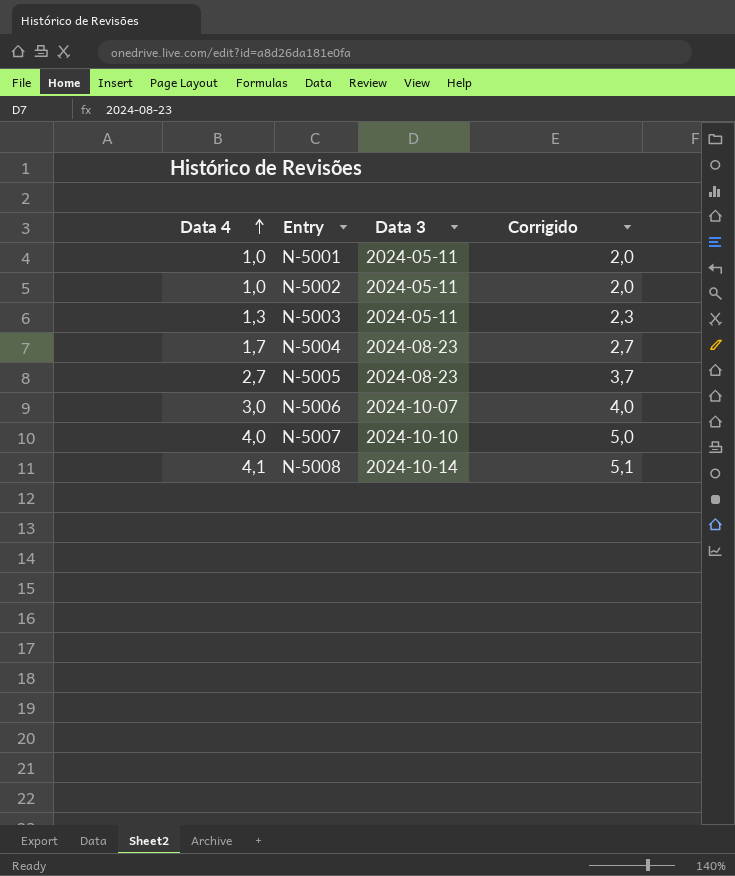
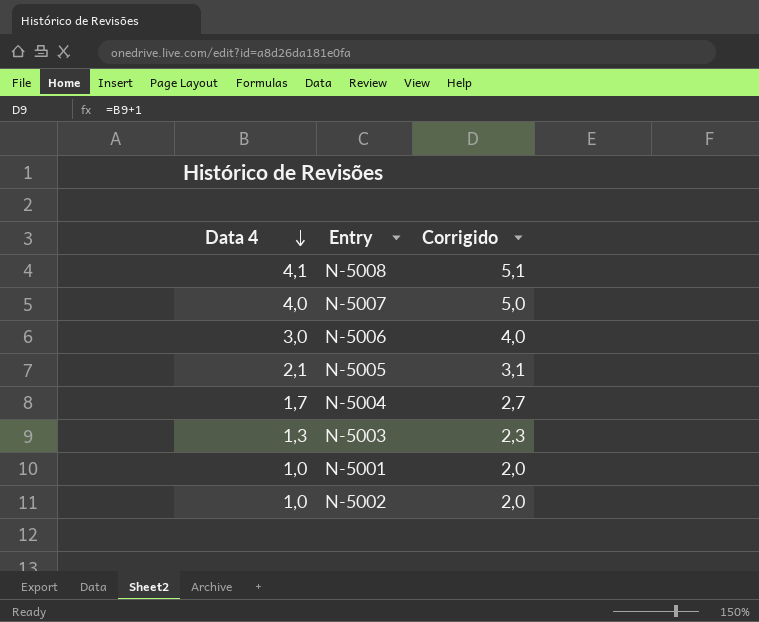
row order: Data 4 ascending -> Data 4 descending
column Data 3 | position: 3 -> none
N-5005 | Data 4: 2,7 -> 2,1
N-5005 | Corrigido: 3,7 -> 3,1

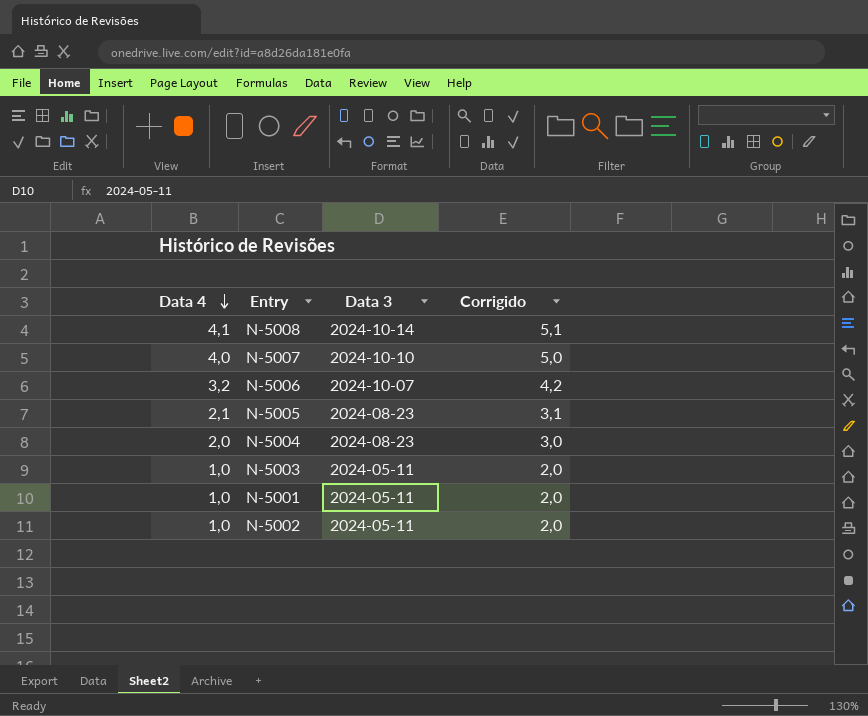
column Data 3 | position: none -> 3
N-5006 | Data 4: 3,0 -> 3,2
N-5006 | Corrigido: 4,0 -> 4,2
N-5004 | Data 4: 1,7 -> 2,0
N-5004 | Corrigido: 2,7 -> 3,0
N-5003 | Data 4: 1,3 -> 1,0
N-5003 | Corrigido: 2,3 -> 2,0

